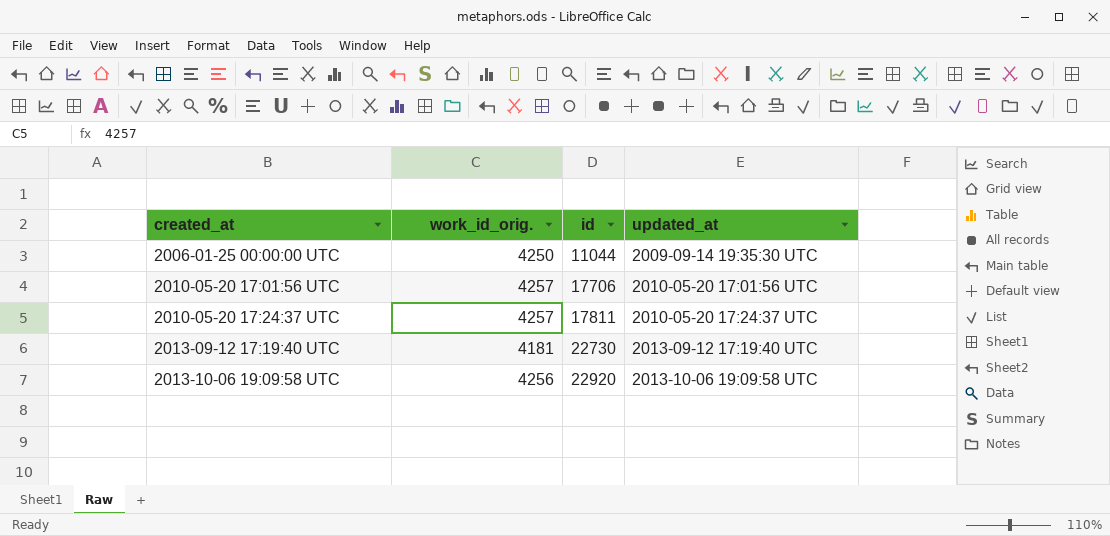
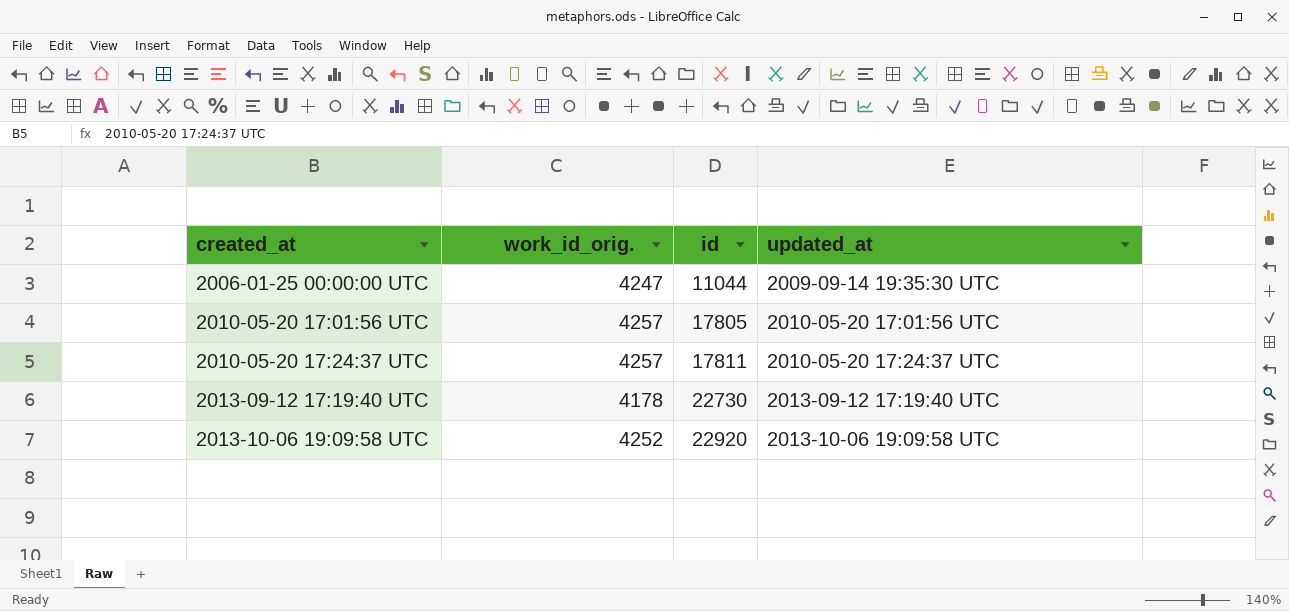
2006-01-25 00:00:00 UTC | work_id_orig.: 4250 -> 4247
2010-05-20 17:01:56 UTC | id: 17706 -> 17805
2013-09-12 17:19:40 UTC | work_id_orig.: 4181 -> 4178
2013-10-06 19:09:58 UTC | work_id_orig.: 4256 -> 4252

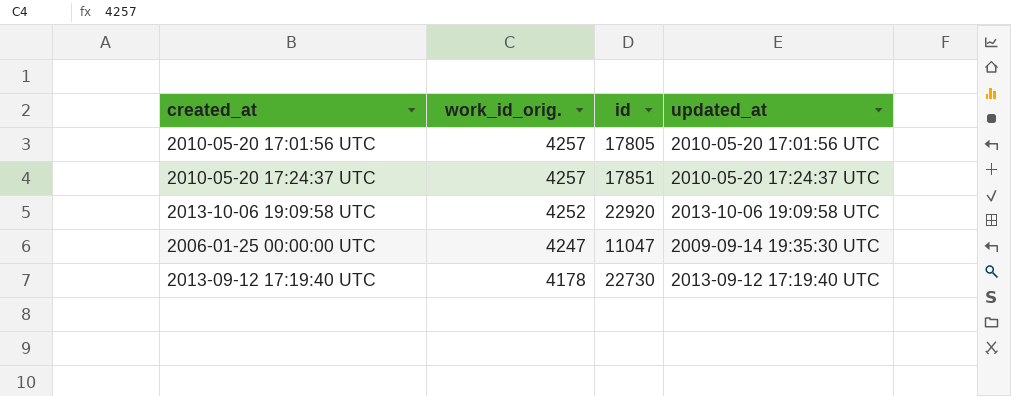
row order: created_at ascending -> work_id_orig. descending
2010-05-20 17:24:37 UTC | id: 17811 -> 17851
2006-01-25 00:00:00 UTC | id: 11044 -> 11047

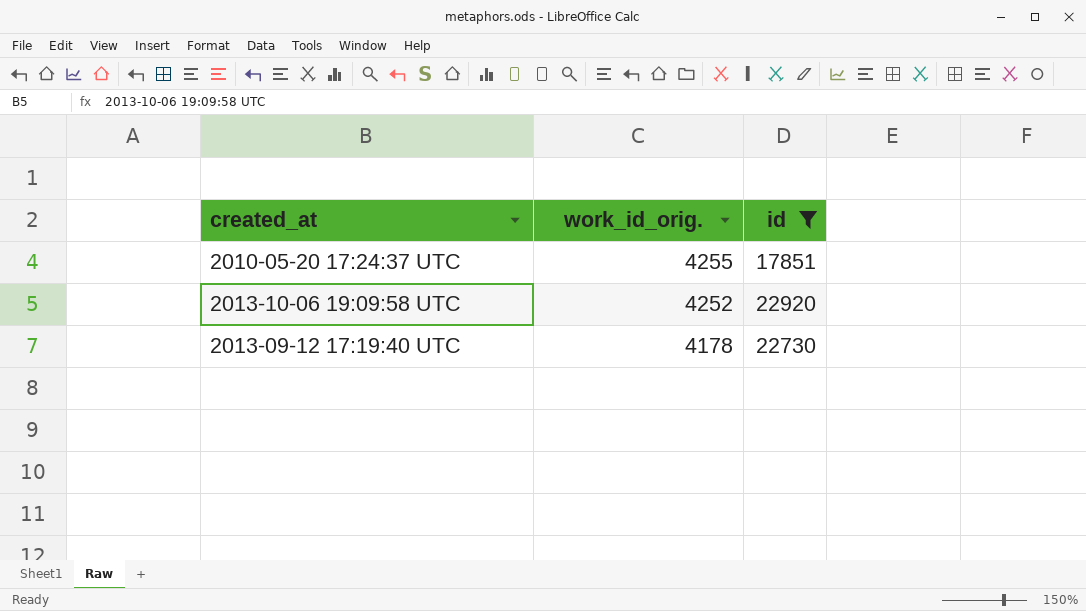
filter: none -> id >= 17851
column updated_at | position: 4 -> none
2010-05-20 17:24:37 UTC | work_id_orig.: 4257 -> 4255

